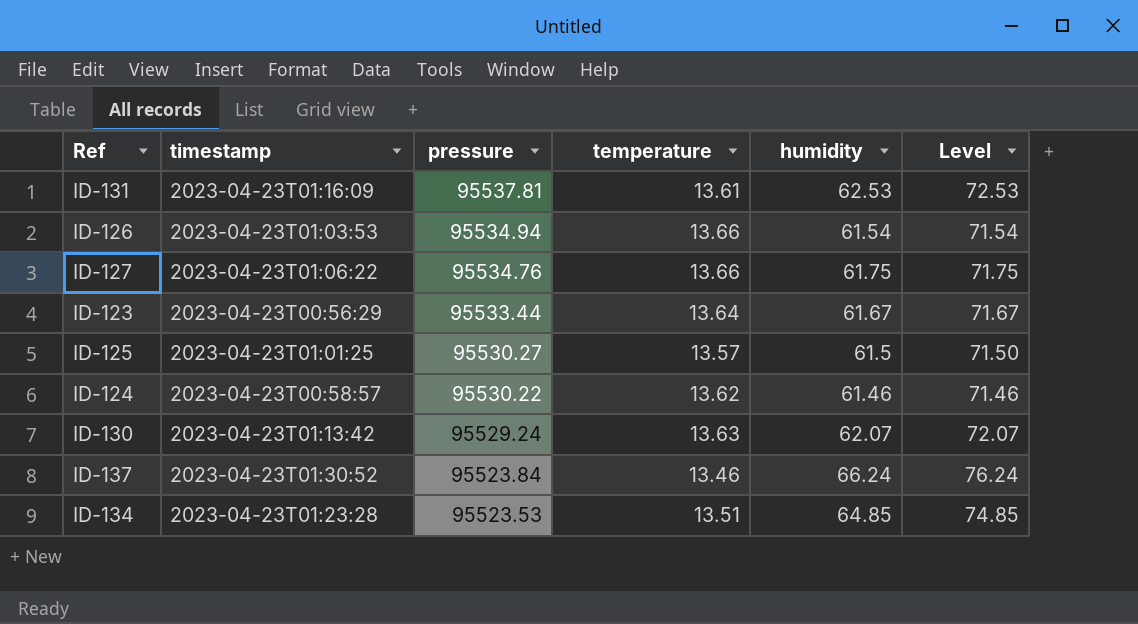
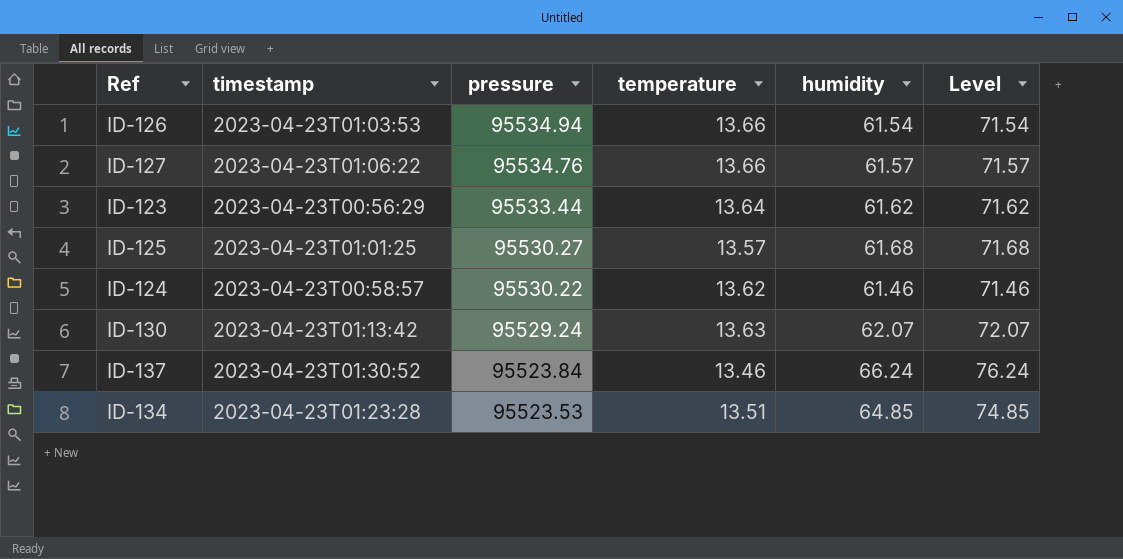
row ID-131: 2023-04-23T01:16:09 | 95537.81 | 13.61 | 62.53 | 72.53 -> none
ID-127 | humidity: 61.75 -> 61.57
ID-127 | Level: 71.75 -> 71.57
ID-123 | humidity: 61.67 -> 61.62
ID-123 | Level: 71.67 -> 71.62
ID-125 | humidity: 61.5 -> 61.68
ID-125 | Level: 71.50 -> 71.68

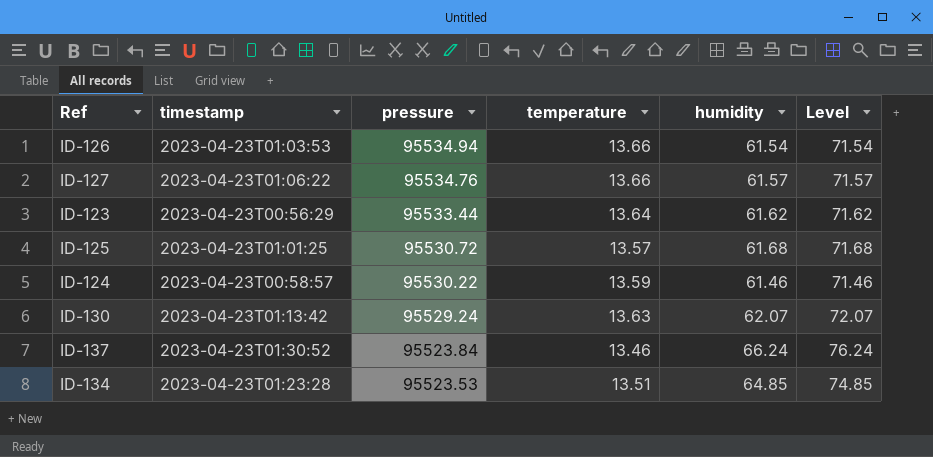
ID-125 | pressure: 95530.27 -> 95530.72
ID-124 | temperature: 13.62 -> 13.59

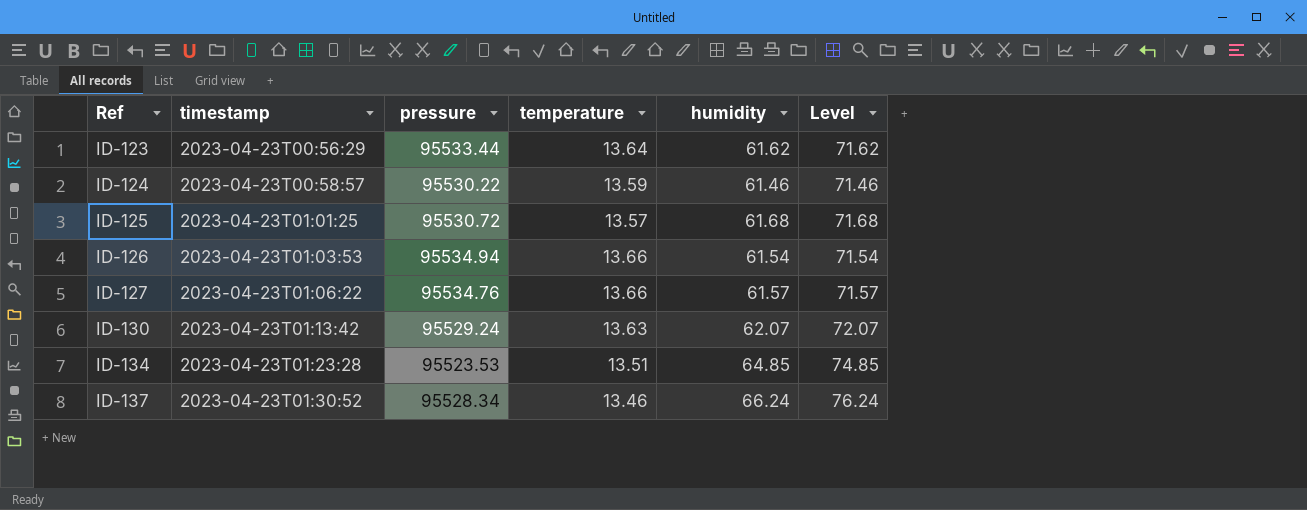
row order: pressure descending -> Ref ascending
ID-137 | pressure: 95523.84 -> 95528.34

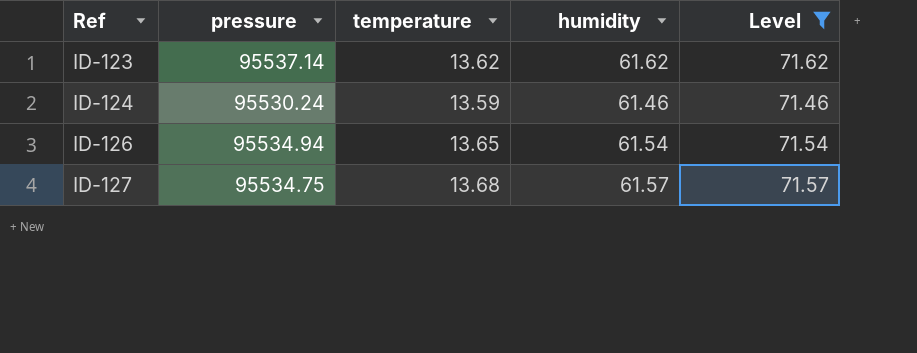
filter: none -> Level <= 71.62
column timestamp | position: 2 -> none
ID-123 | pressure: 95533.44 -> 95537.14
ID-123 | temperature: 13.64 -> 13.62
ID-124 | pressure: 95530.22 -> 95530.24
ID-126 | temperature: 13.66 -> 13.65
ID-127 | pressure: 95534.76 -> 95534.75
ID-127 | temperature: 13.66 -> 13.68

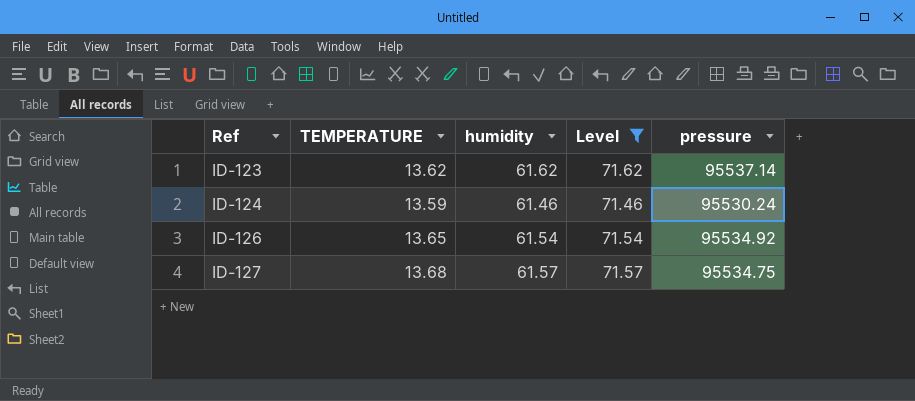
column name: temperature -> TEMPERATURE
column pressure | position: 2 -> 5
ID-126 | pressure: 95534.94 -> 95534.92

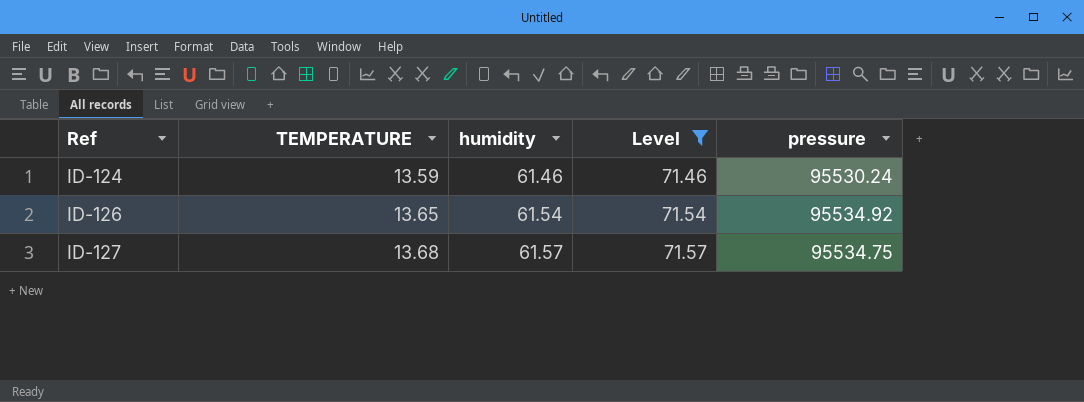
row ID-123: 13.62 | 61.62 | 71.62 | 95537.14 -> none

